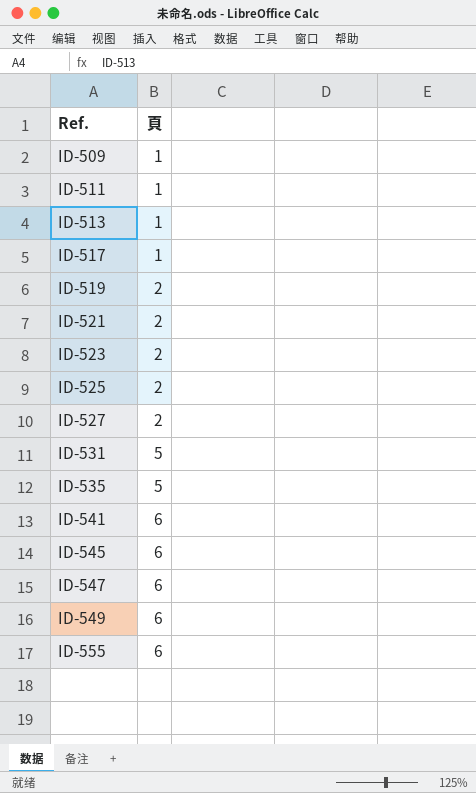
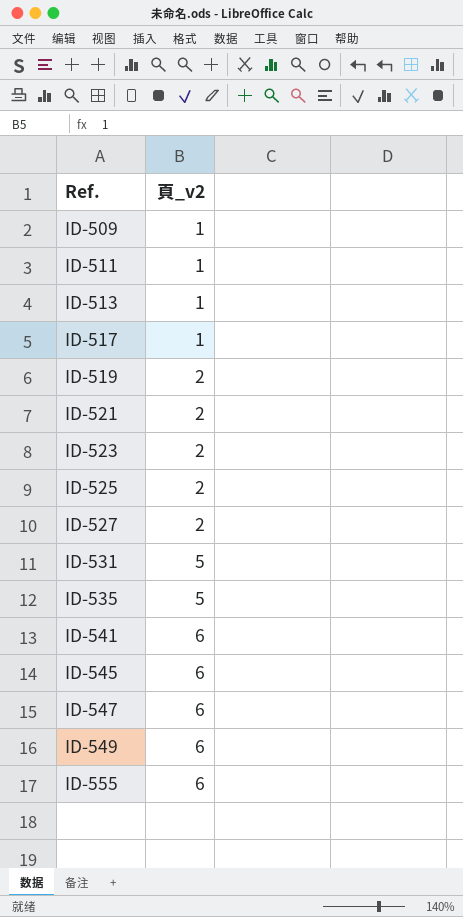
column name: 頁 -> 頁_v2

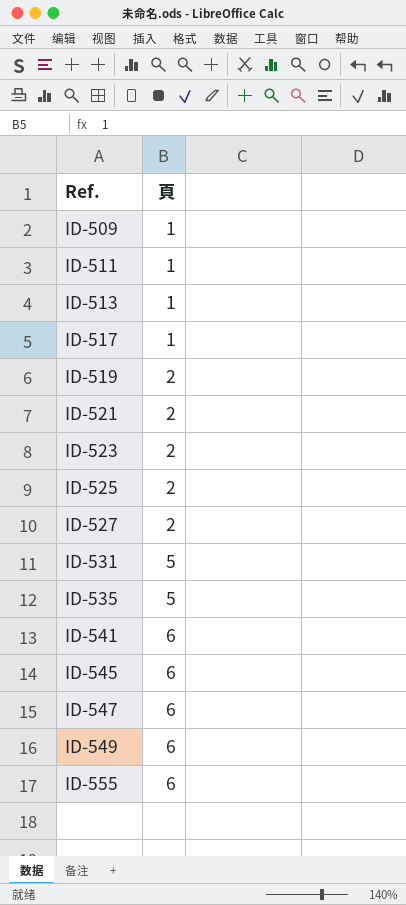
column name: 頁_v2 -> 頁

